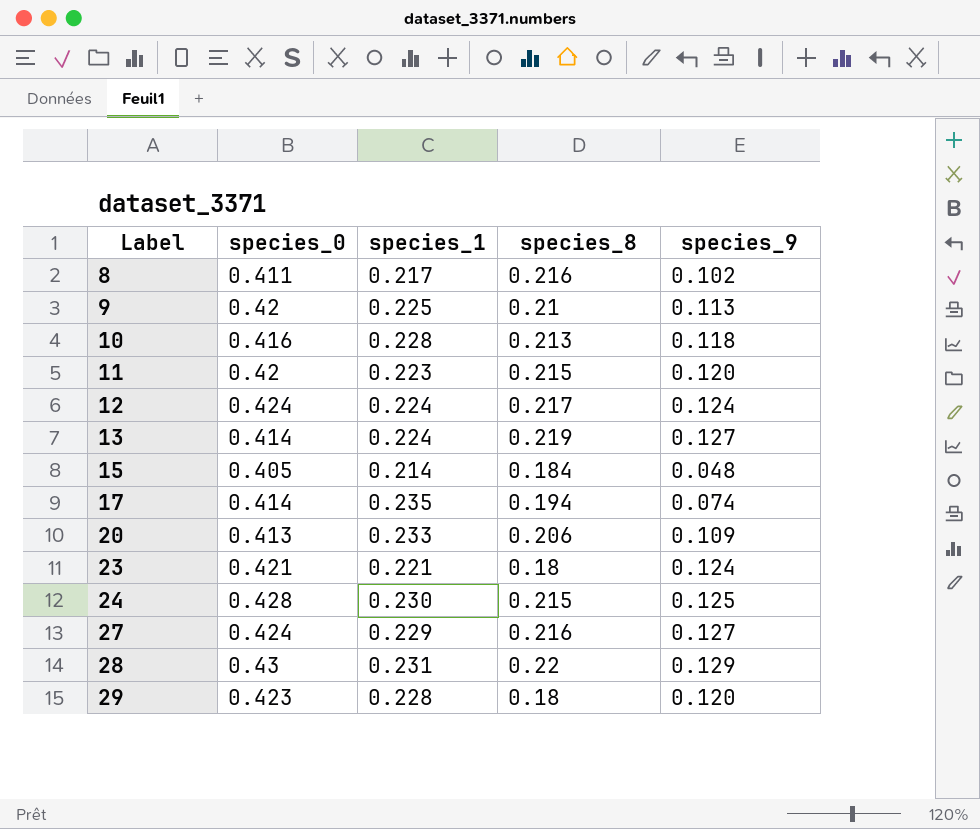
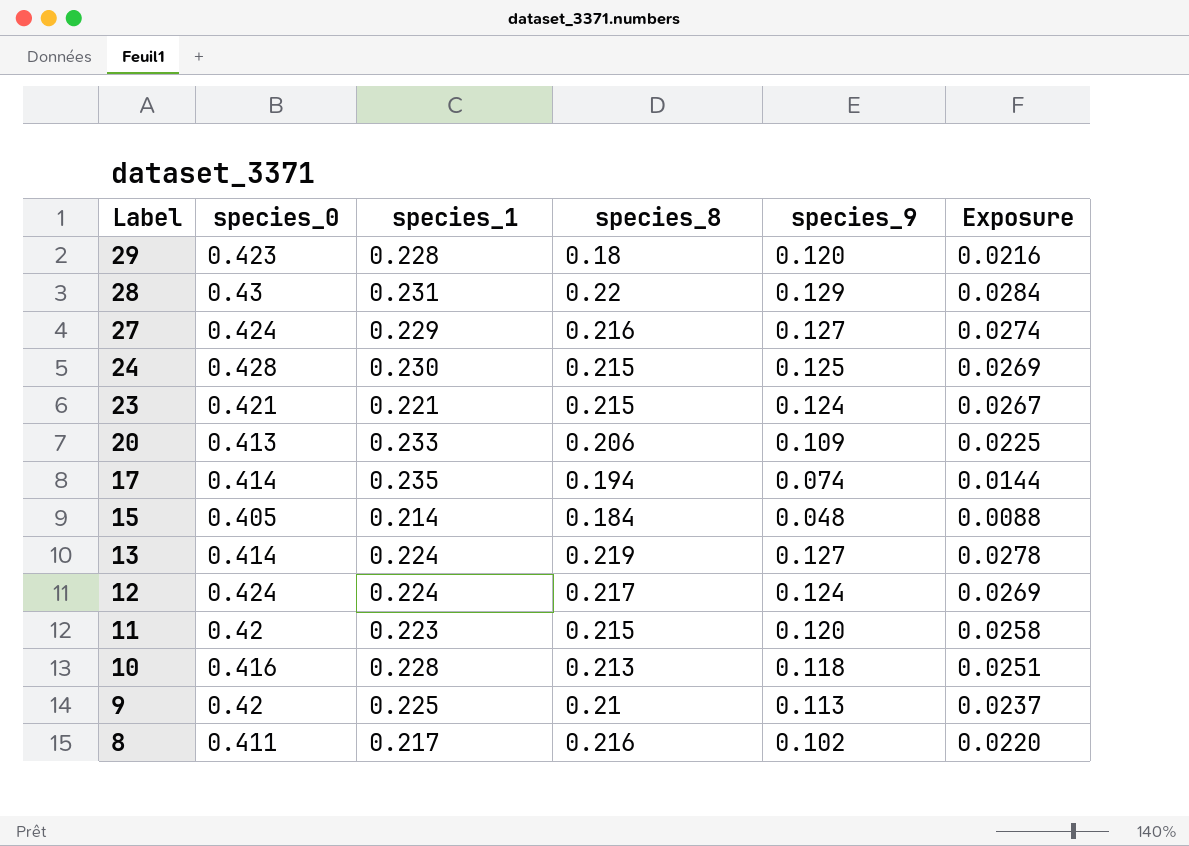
row order: Label ascending -> Label descending
column Exposure | formula: none -> [species_8] * [species_9]
23 | species_8: 0.18 -> 0.215

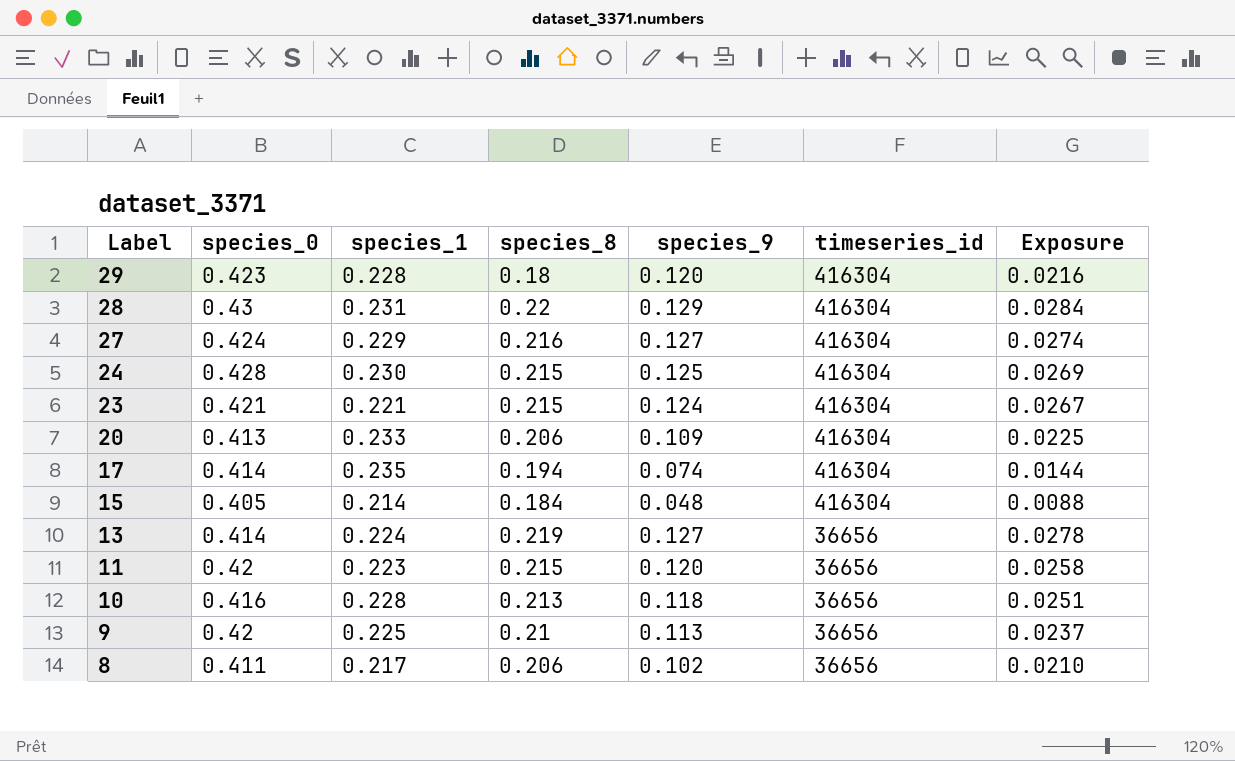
column timeseries_id | position: none -> 6
row 12: 0.424 | 0.224 | 0.217 | 0.124 | 0.0269 -> none
8 | species_8: 0.216 -> 0.206
8 | Exposure: 0.0220 -> 0.0210

